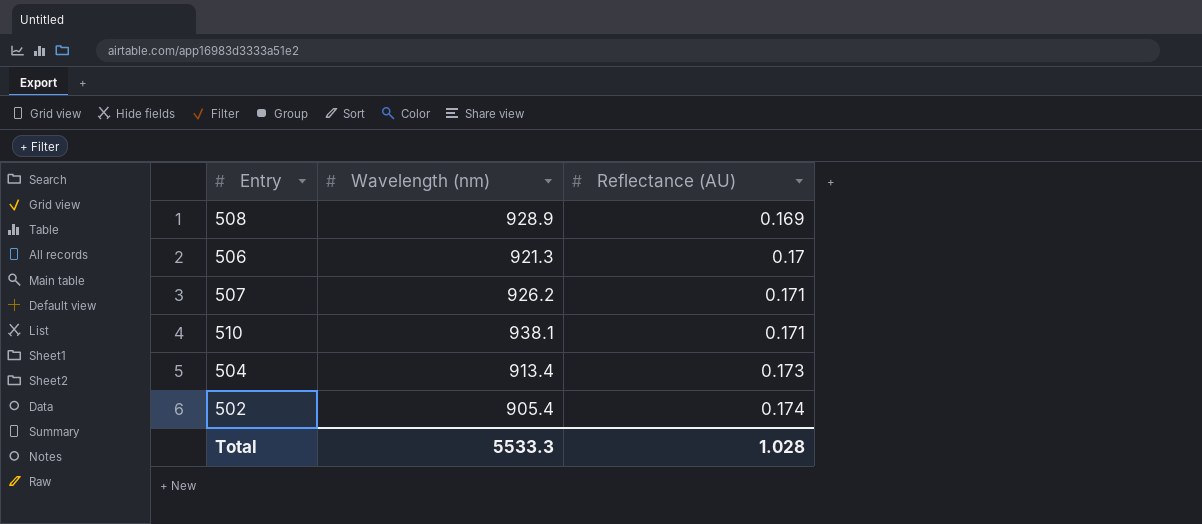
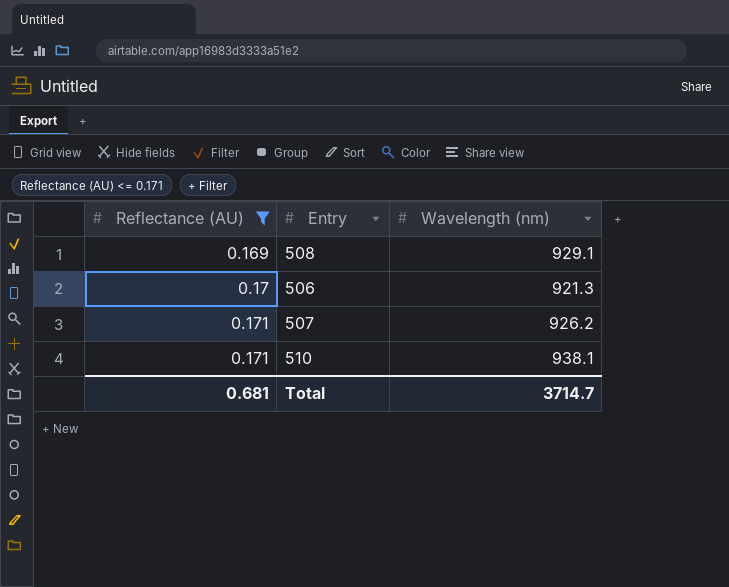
filter: none -> Reflectance (AU) <= 0.171
column Reflectance (AU) | position: 3 -> 1
508 | Wavelength (nm): 928.9 -> 929.1
Total | Reflectance (AU): 1.028 -> 0.681
Total | Wavelength (nm): 5533.3 -> 3714.7

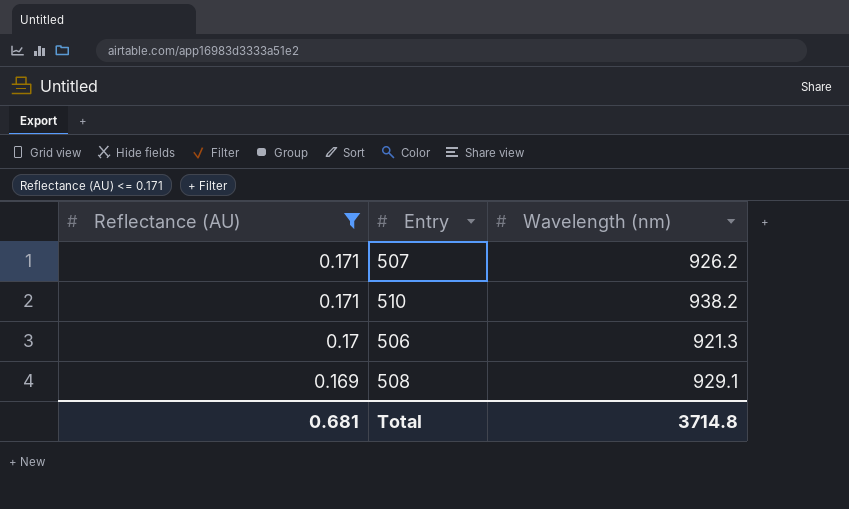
row order: Reflectance (AU) ascending -> Reflectance (AU) descending
510 | Wavelength (nm): 938.1 -> 938.2
Total | Wavelength (nm): 3714.7 -> 3714.8

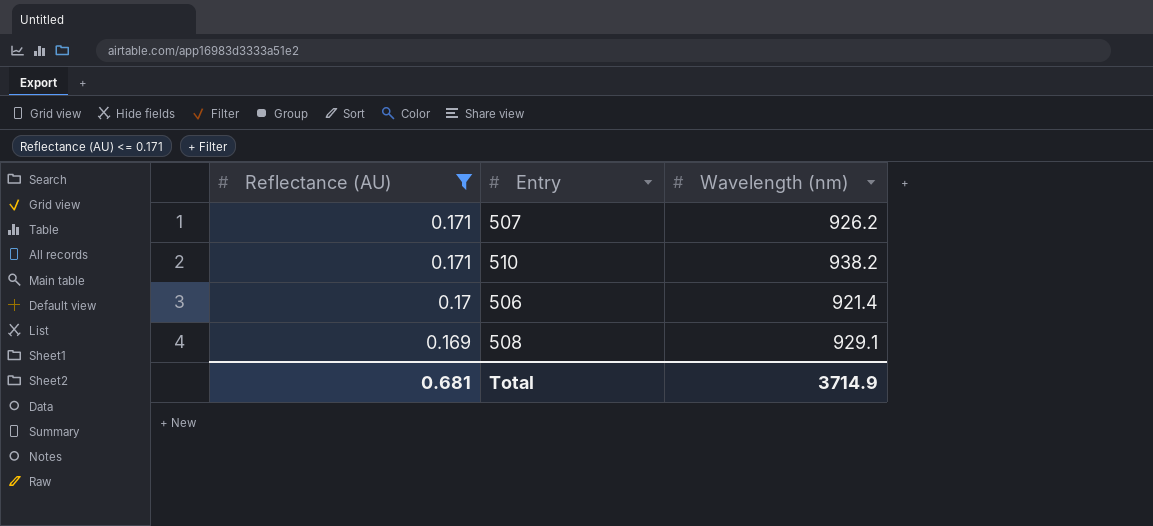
506 | Wavelength (nm): 921.3 -> 921.4
Total | Wavelength (nm): 3714.8 -> 3714.9

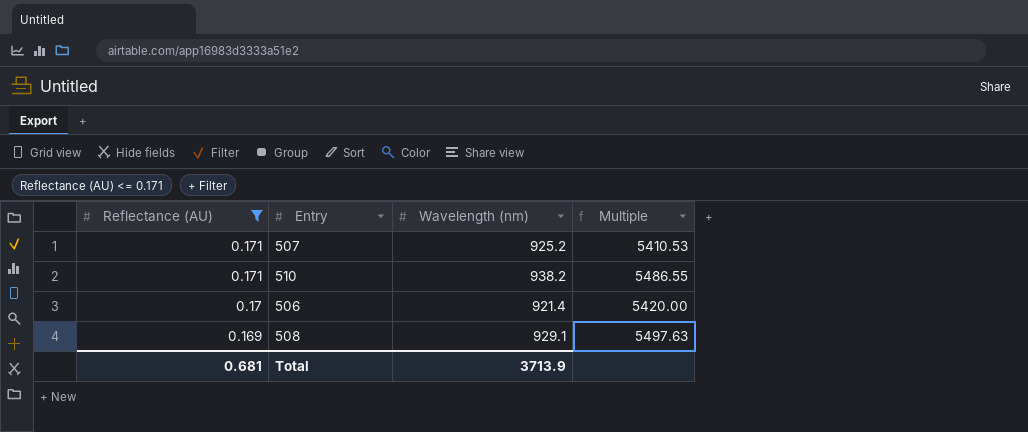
column Multiple | formula: none -> [Wavelength (nm)] / [Reflectance (AU)]
507 | Wavelength (nm): 926.2 -> 925.2
Total | Wavelength (nm): 3714.9 -> 3713.9

